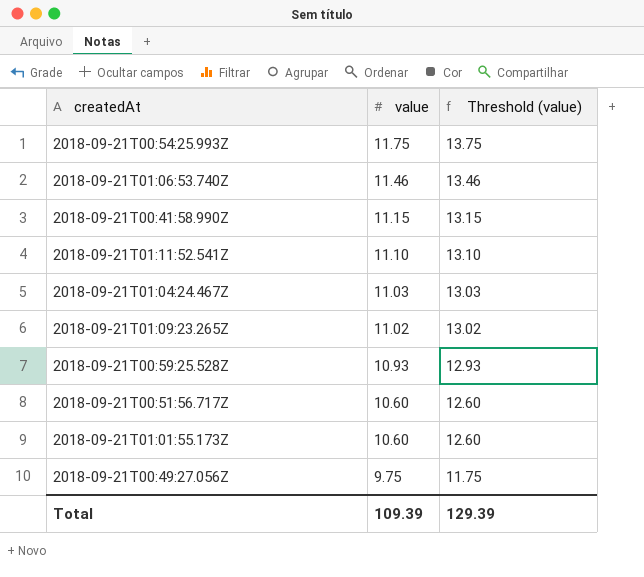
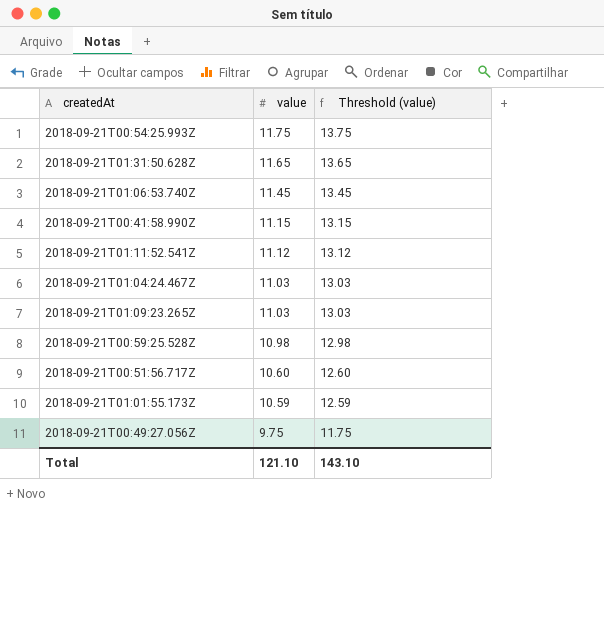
row 2018-09-21T01:31:50.628Z: none -> 11.65 | 13.65
2018-09-21T01:06:53.740Z | value: 11.46 -> 11.45
2018-09-21T01:06:53.740Z | Threshold (value): 13.46 -> 13.45
2018-09-21T01:11:52.541Z | value: 11.10 -> 11.12
2018-09-21T01:11:52.541Z | Threshold (value): 13.10 -> 13.12
2018-09-21T01:09:23.265Z | value: 11.02 -> 11.03
2018-09-21T01:09:23.265Z | Threshold (value): 13.02 -> 13.03
2018-09-21T00:59:25.528Z | value: 10.93 -> 10.98
2018-09-21T00:59:25.528Z | Threshold (value): 12.93 -> 12.98
2018-09-21T01:01:55.173Z | value: 10.60 -> 10.59
2018-09-21T01:01:55.173Z | Threshold (value): 12.60 -> 12.59
Total | value: 109.39 -> 121.10
Total | Threshold (value): 129.39 -> 143.10

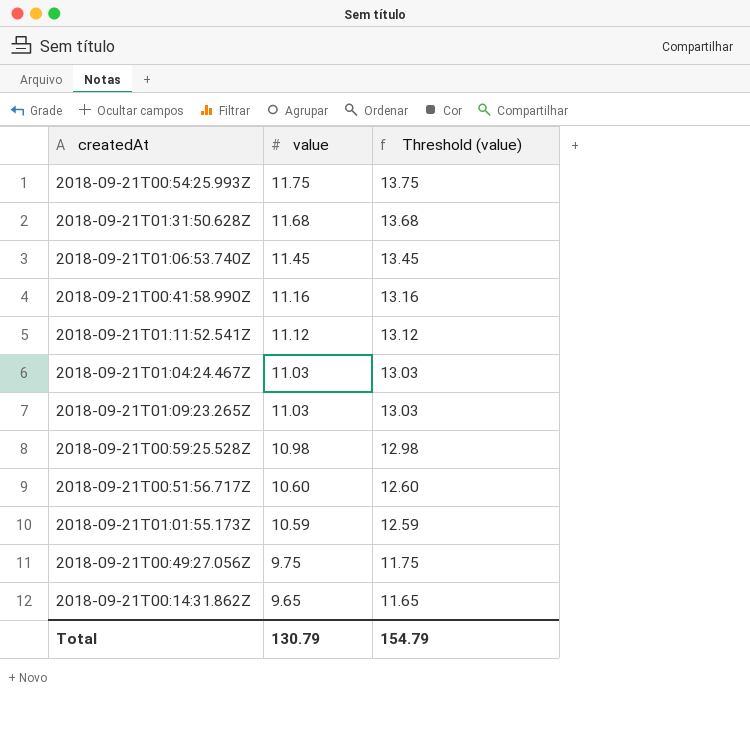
2018-09-21T01:31:50.628Z | value: 11.65 -> 11.68
2018-09-21T01:31:50.628Z | Threshold (value): 13.65 -> 13.68
2018-09-21T00:41:58.990Z | value: 11.15 -> 11.16
2018-09-21T00:41:58.990Z | Threshold (value): 13.15 -> 13.16
row 2018-09-21T00:14:31.862Z: none -> 9.65 | 11.65
Total | value: 121.10 -> 130.79
Total | Threshold (value): 143.10 -> 154.79

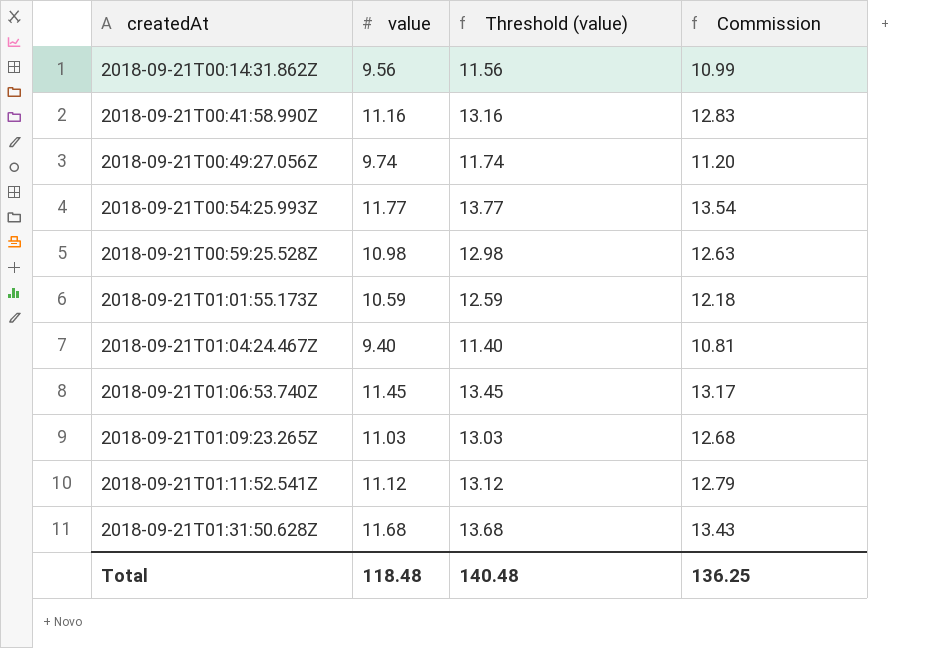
row order: value descending -> createdAt ascending
column Commission | formula: none -> [value] * 1.15
row 2018-09-21T00:51:56.717Z: 10.60 | 12.60 -> none
2018-09-21T00:14:31.862Z | value: 9.65 -> 9.56
2018-09-21T00:14:31.862Z | Threshold (value): 11.65 -> 11.56
2018-09-21T00:49:27.056Z | value: 9.75 -> 9.74
2018-09-21T00:49:27.056Z | Threshold (value): 11.75 -> 11.74
2018-09-21T00:54:25.993Z | value: 11.75 -> 11.77
2018-09-21T00:54:25.993Z | Threshold (value): 13.75 -> 13.77
2018-09-21T01:04:24.467Z | value: 11.03 -> 9.40
2018-09-21T01:04:24.467Z | Threshold (value): 13.03 -> 11.40
Total | value: 130.79 -> 118.48
Total | Threshold (value): 154.79 -> 140.48

